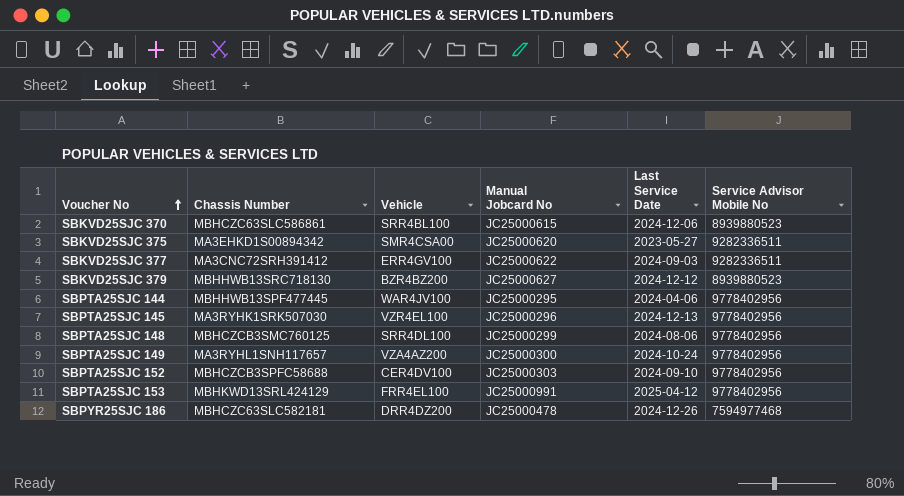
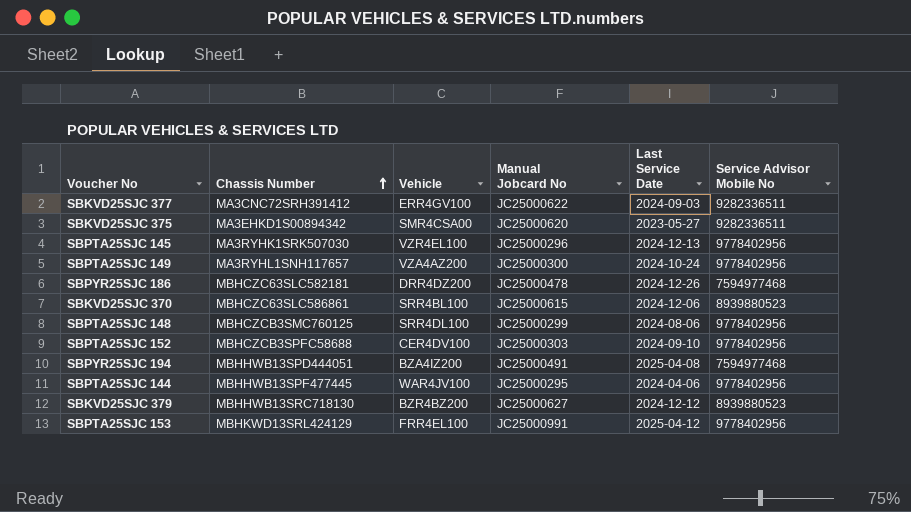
row order: Voucher No ascending -> Chassis Number ascending
row SBPYR25SJC 194: none -> MBHHWB13SPD444051 | BZA4IZ200 | JC25000491 | 2025-04-08 | 7594977468

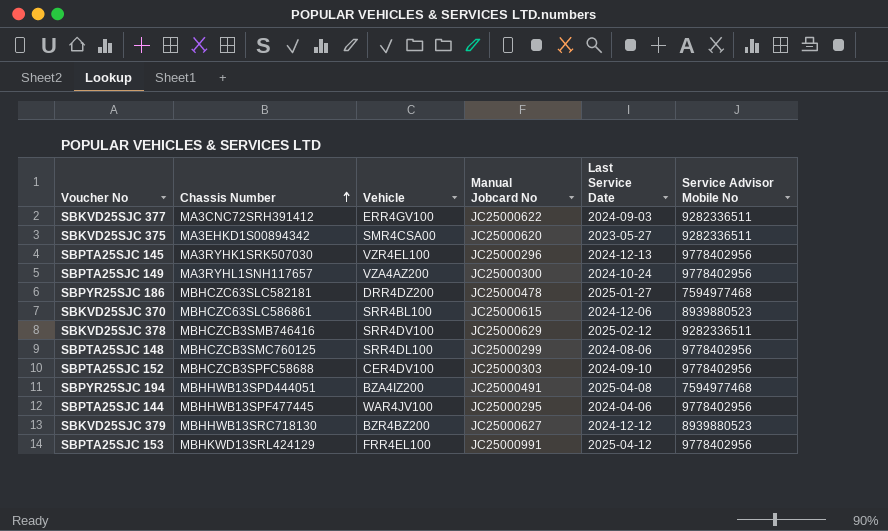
SBPYR25SJC 186 | Last Service Date: 2024-12-26 -> 2025-01-27
row SBKVD25SJC 378: none -> MBHCZCB3SMB746416 | SRR4DV100 | JC25000629 | 2025-02-12 | 9282336511

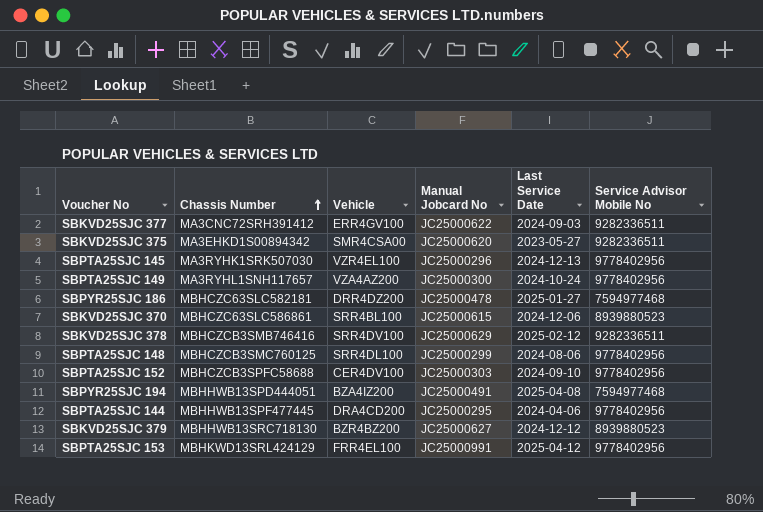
SBPTA25SJC 144 | Vehicle: WAR4JV100 -> DRA4CD200

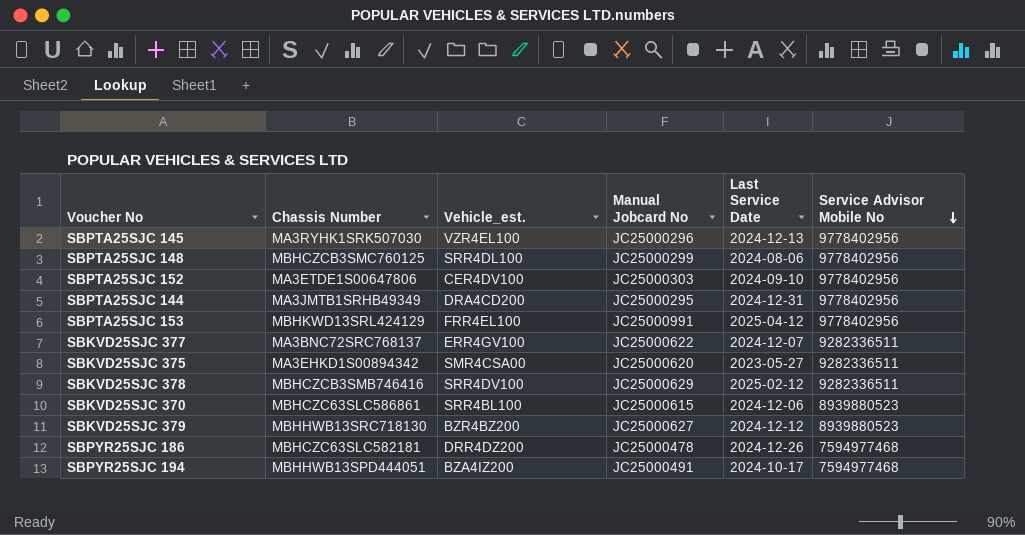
row order: Chassis Number ascending -> Service Advisor Mobile No descending
column name: Vehicle -> Vehicle_est.
row SBPTA25SJC 149: MA3RYHL1SNH117657 | VZA4AZ200 | JC25000300 | 2024-10-24 | 9778402956 -> none
SBPTA25SJC 152 | Chassis Number: MBHCZCB3SPFC58688 -> MA3ETDE1S00647806
SBPTA25SJC 144 | Chassis Number: MBHHWB13SPF477445 -> MA3JMTB1SRHB49349
SBPTA25SJC 144 | Last Service Date: 2024-04-06 -> 2024-12-31
SBKVD25SJC 377 | Chassis Number: MA3CNC72SRH391412 -> MA3BNC72SRC768137
SBKVD25SJC 377 | Last Service Date: 2024-09-03 -> 2024-12-07
SBPYR25SJC 186 | Last Service Date: 2025-01-27 -> 2024-12-26
SBPYR25SJC 194 | Last Service Date: 2025-04-08 -> 2024-10-17

